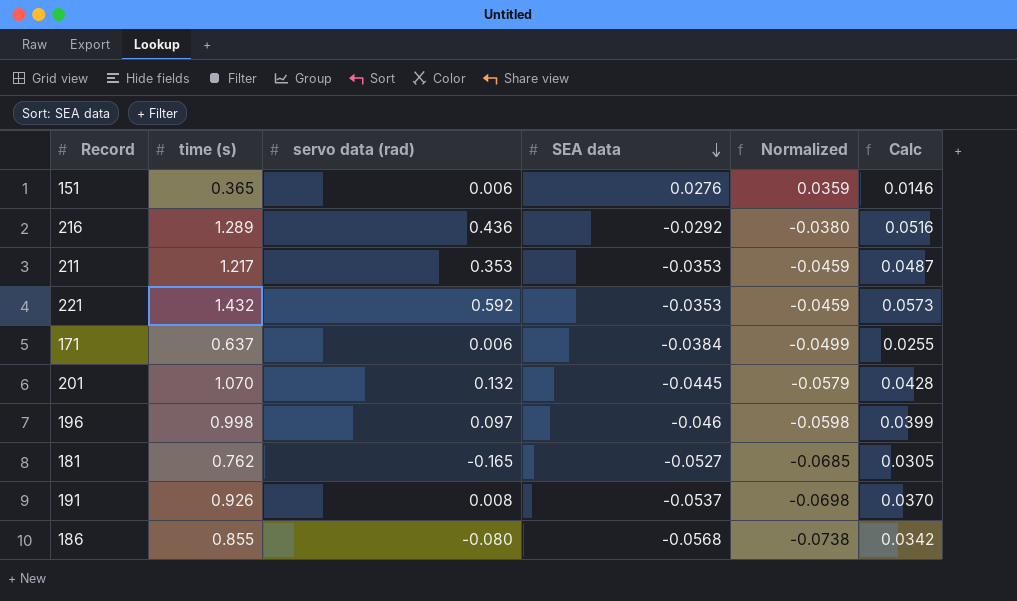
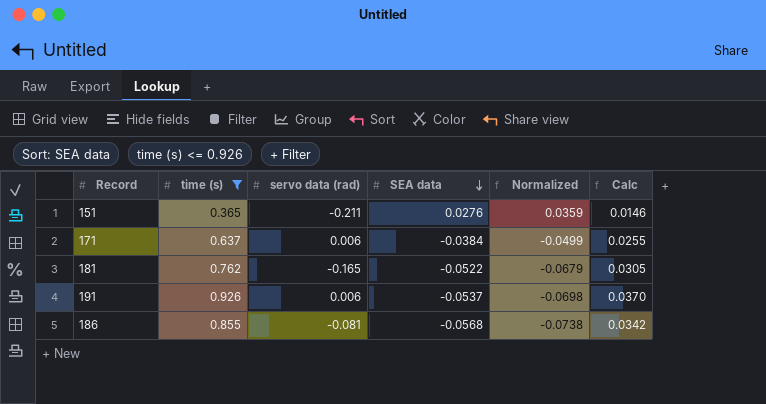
filter: none -> time (s) <= 0.926
151 | servo data (rad): 0.006 -> -0.211
181 | SEA data: -0.0527 -> -0.0522
181 | Normalized: -0.0685 -> -0.0679
191 | servo data (rad): 0.008 -> 0.006
186 | servo data (rad): -0.080 -> -0.081

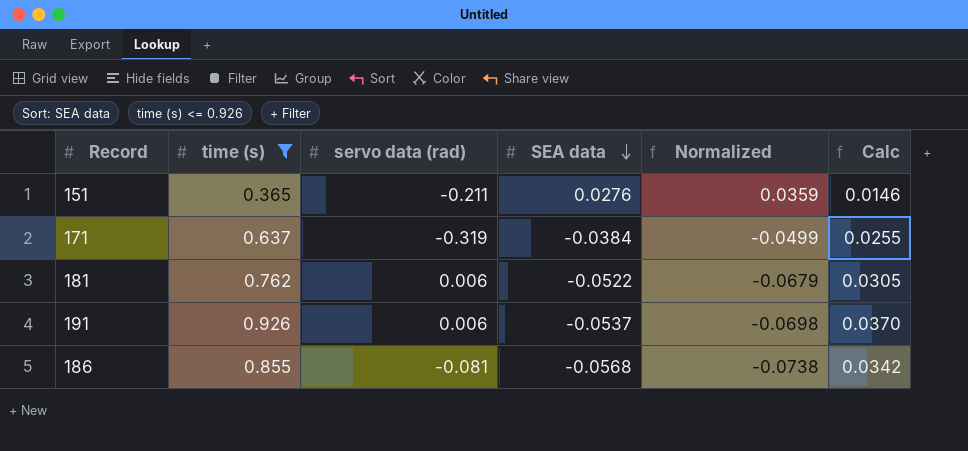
171 | servo data (rad): 0.006 -> -0.319
181 | servo data (rad): -0.165 -> 0.006

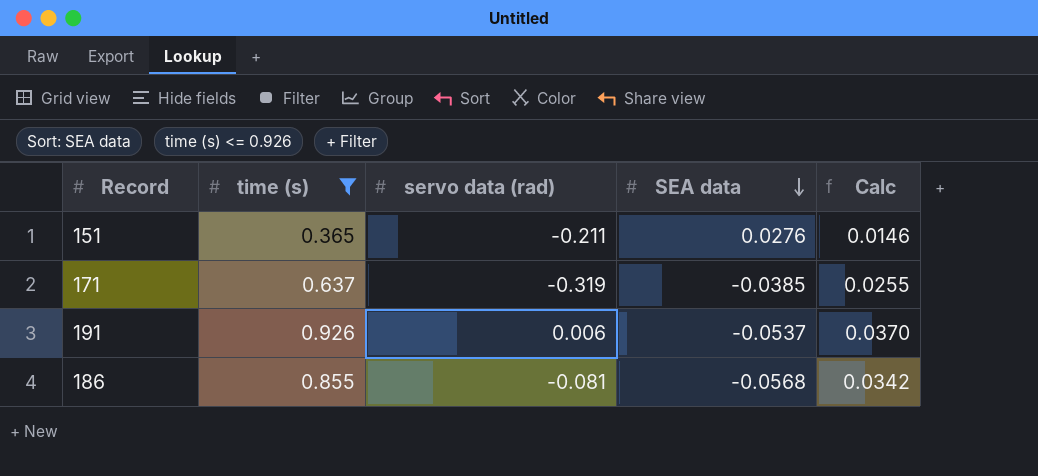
column Normalized | formula: [SEA data] * 1.3 -> none
row 181: 0.762 | 0.006 | -0.0522 | -0.0679 | 0.0305 -> none
171 | SEA data: -0.0384 -> -0.0385

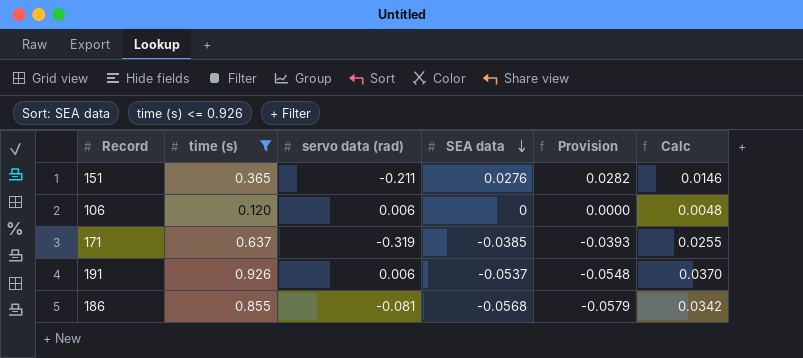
column Provision | formula: none -> [SEA data] * 1.02
row 106: none -> 0.120 | 0.006 | 0 | 0.0000 | 0.0048

